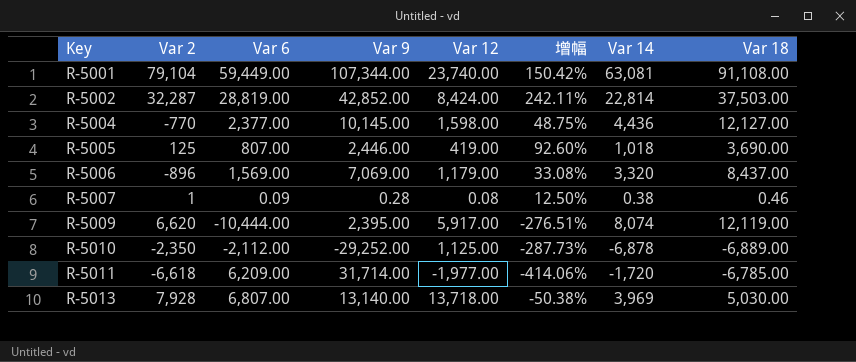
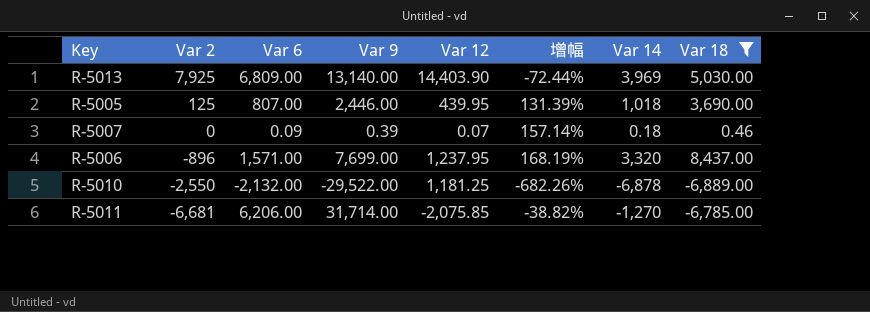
filter: none -> Var 18 <= 8,437.00
row order: Key ascending -> Var 2 descending
column 增幅 | formula: ([Var 6] - [Var 12]) / [Var 12] -> ([Var 14] - [Var 12]) / [Var 12]
R-5013 | Var 2: 7,928 -> 7,925
R-5013 | Var 6: 6,807.00 -> 6,809.00
R-5013 | Var 12: 13,718.00 -> 14,403.90
R-5005 | Var 12: 419.00 -> 439.95
R-5007 | Var 2: 1 -> 0
R-5007 | Var 9: 0.28 -> 0.39
R-5007 | Var 12: 0.08 -> 0.07
R-5007 | Var 14: 0.38 -> 0.18
R-5006 | Var 6: 1,569.00 -> 1,571.00
R-5006 | Var 9: 7,069.00 -> 7,699.00
R-5006 | Var 12: 1,179.00 -> 1,237.95
R-5010 | Var 2: -2,350 -> -2,550
R-5010 | Var 6: -2,112.00 -> -2,132.00
R-5010 | Var 9: -29,252.00 -> -29,522.00
R-5010 | Var 12: 1,125.00 -> 1,181.25
R-5011 | Var 2: -6,618 -> -6,681
R-5011 | Var 6: 6,209.00 -> 6,206.00
R-5011 | Var 12: -1,977.00 -> -2,075.85
R-5011 | Var 14: -1,720 -> -1,270

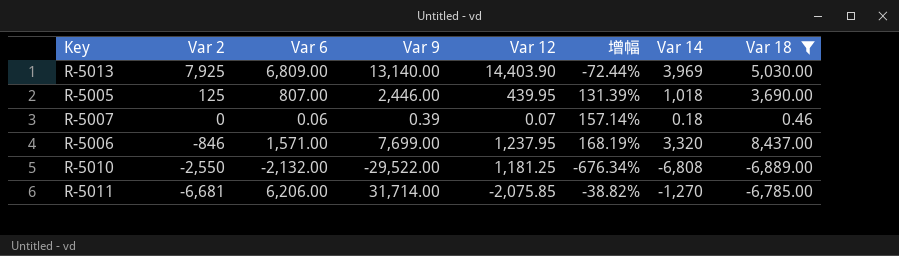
R-5007 | Var 6: 0.09 -> 0.06
R-5006 | Var 2: -896 -> -846
R-5010 | 增幅: -682.26% -> -676.34%
R-5010 | Var 14: -6,878 -> -6,808

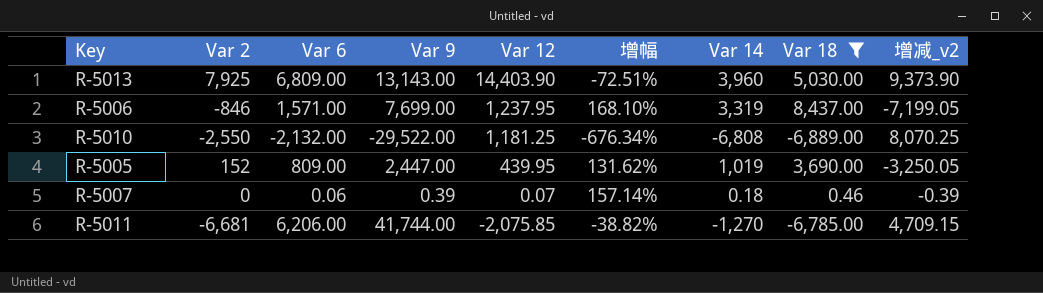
row order: Var 2 descending -> Var 12 descending
column 增减_v2 | formula: none -> [Var 12] - [Var 18]
R-5013 | Var 9: 13,140.00 -> 13,143.00
R-5013 | 增幅: -72.44% -> -72.51%
R-5013 | Var 14: 3,969 -> 3,960
R-5006 | 增幅: 168.19% -> 168.10%
R-5006 | Var 14: 3,320 -> 3,319
R-5005 | Var 2: 125 -> 152
R-5005 | Var 6: 807.00 -> 809.00
R-5005 | Var 9: 2,446.00 -> 2,447.00
R-5005 | 增幅: 131.39% -> 131.62%
R-5005 | Var 14: 1,018 -> 1,019
R-5011 | Var 9: 31,714.00 -> 41,744.00

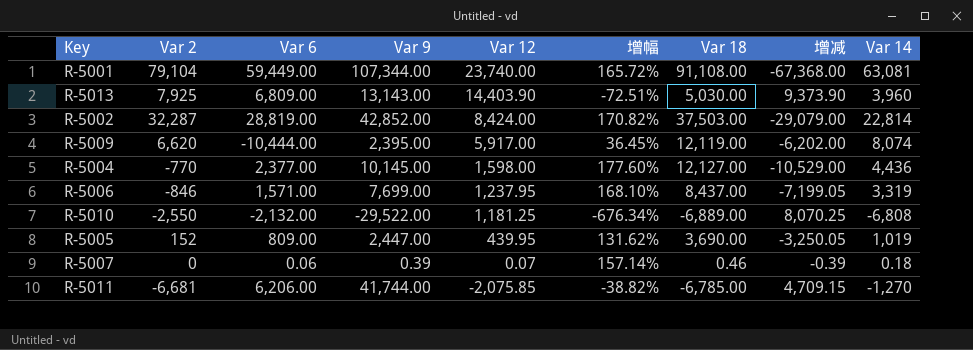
filter: Var 18 <= 8,437.00 -> none
column name: 增减_v2 -> 增减
column Var 14 | position: 7 -> 9

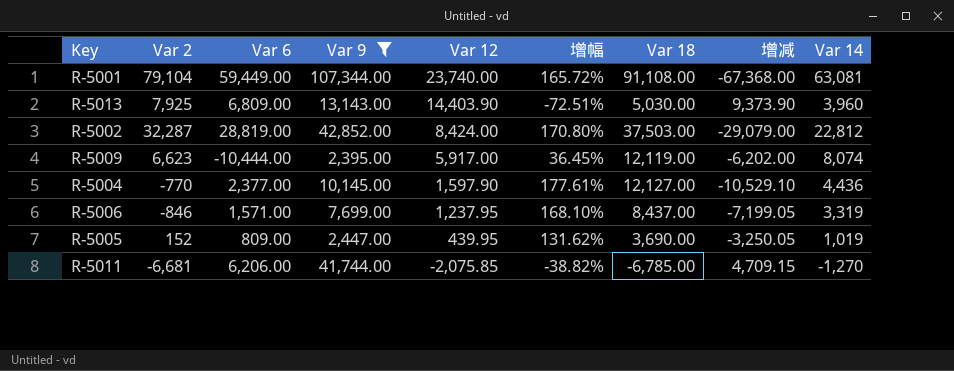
filter: none -> Var 9 >= 2,395.00
R-5002 | 增幅: 170.82% -> 170.80%
R-5002 | Var 14: 22,814 -> 22,812
R-5009 | Var 2: 6,620 -> 6,623
R-5004 | Var 12: 1,598.00 -> 1,597.90
R-5004 | 增幅: 177.60% -> 177.61%
R-5004 | 增减: -10,529.00 -> -10,529.10

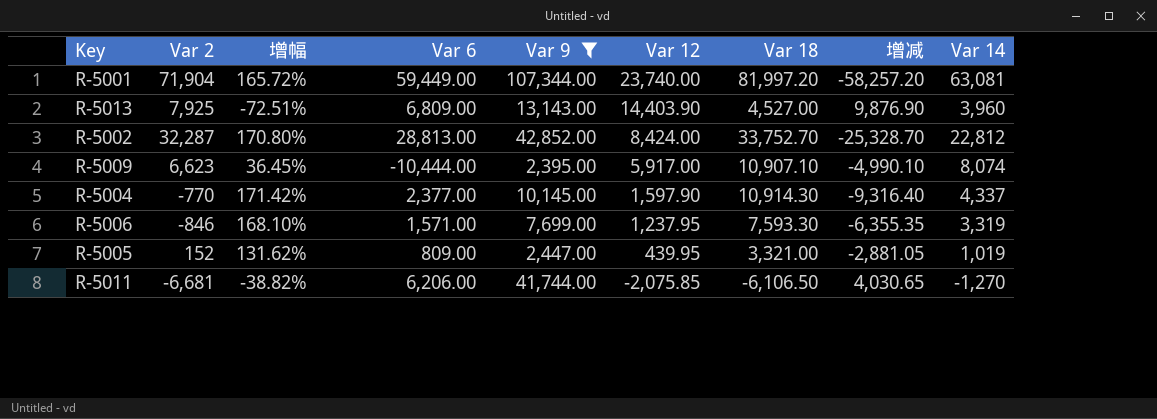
column 增幅 | position: 6 -> 3
R-5001 | Var 2: 79,104 -> 71,904
R-5001 | Var 18: 91,108.00 -> 81,997.20
R-5001 | 增减: -67,368.00 -> -58,257.20
R-5013 | Var 18: 5,030.00 -> 4,527.00
R-5013 | 增减: 9,373.90 -> 9,876.90
R-5002 | Var 6: 28,819.00 -> 28,813.00
R-5002 | Var 18: 37,503.00 -> 33,752.70
R-5002 | 增减: -29,079.00 -> -25,328.70
R-5009 | Var 18: 12,119.00 -> 10,907.10
R-5009 | 增减: -6,202.00 -> -4,990.10
R-5004 | 增幅: 177.61% -> 171.42%
R-5004 | Var 18: 12,127.00 -> 10,914.30
R-5004 | 增减: -10,529.10 -> -9,316.40
R-5004 | Var 14: 4,436 -> 4,337
R-5006 | Var 18: 8,437.00 -> 7,593.30
R-5006 | 增减: -7,199.05 -> -6,355.35
R-5005 | Var 18: 3,690.00 -> 3,321.00
R-5005 | 增减: -3,250.05 -> -2,881.05
R-5011 | Var 18: -6,785.00 -> -6,106.50
R-5011 | 增减: 4,709.15 -> 4,030.65

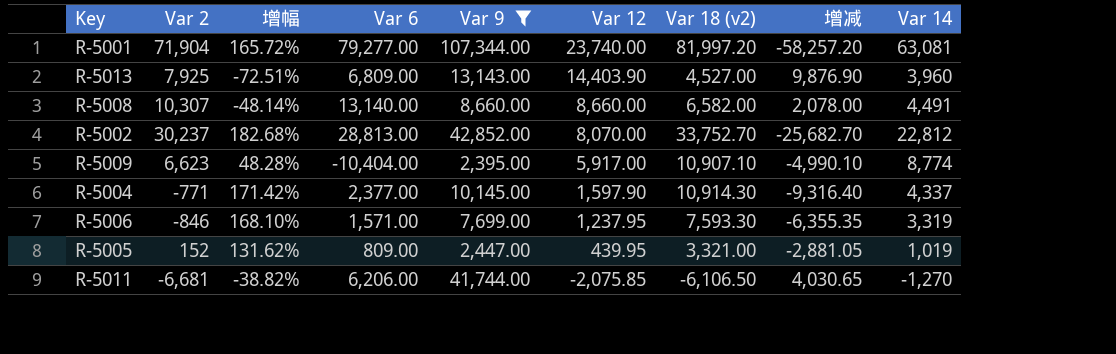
column name: Var 18 -> Var 18 (v2)
R-5001 | Var 6: 59,449.00 -> 79,277.00
row R-5008: none -> 10,307 | -48.14% | 13,140.00 | 8,660.00 | 8,660.00 | 6,582.00 | 2,078.00 | 4,491
R-5002 | Var 2: 32,287 -> 30,237
R-5002 | 增幅: 170.80% -> 182.68%
R-5002 | Var 12: 8,424.00 -> 8,070.00
R-5002 | 增减: -25,328.70 -> -25,682.70
R-5009 | 增幅: 36.45% -> 48.28%
R-5009 | Var 6: -10,444.00 -> -10,404.00
R-5009 | Var 14: 8,074 -> 8,774
R-5004 | Var 2: -770 -> -771

